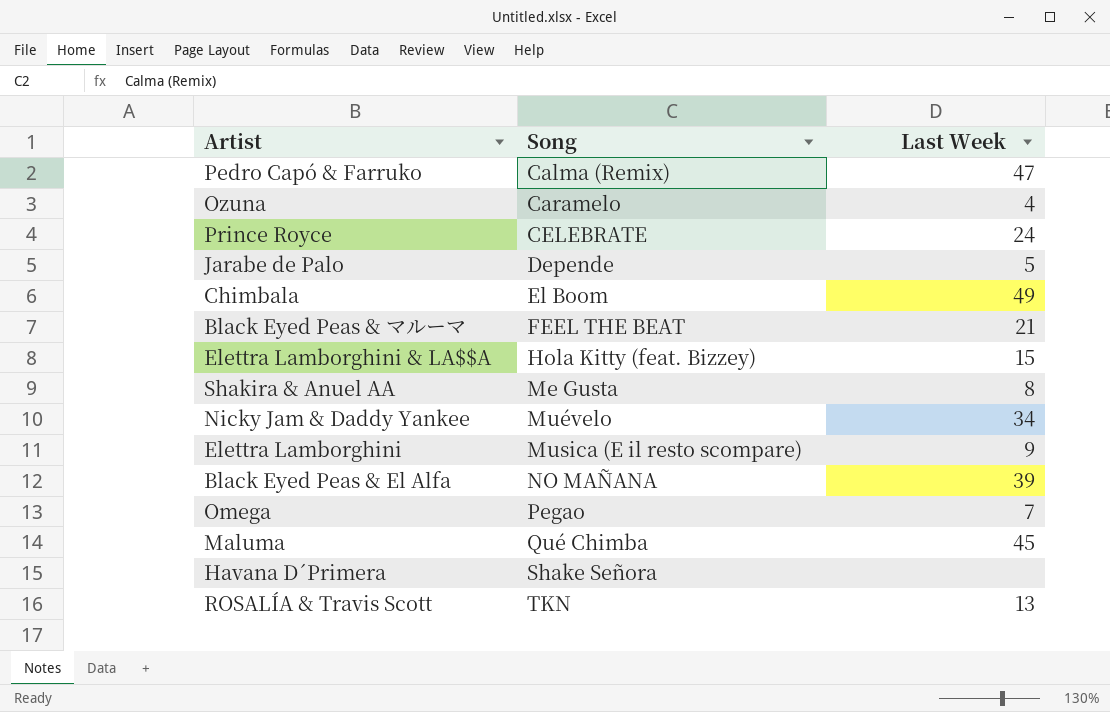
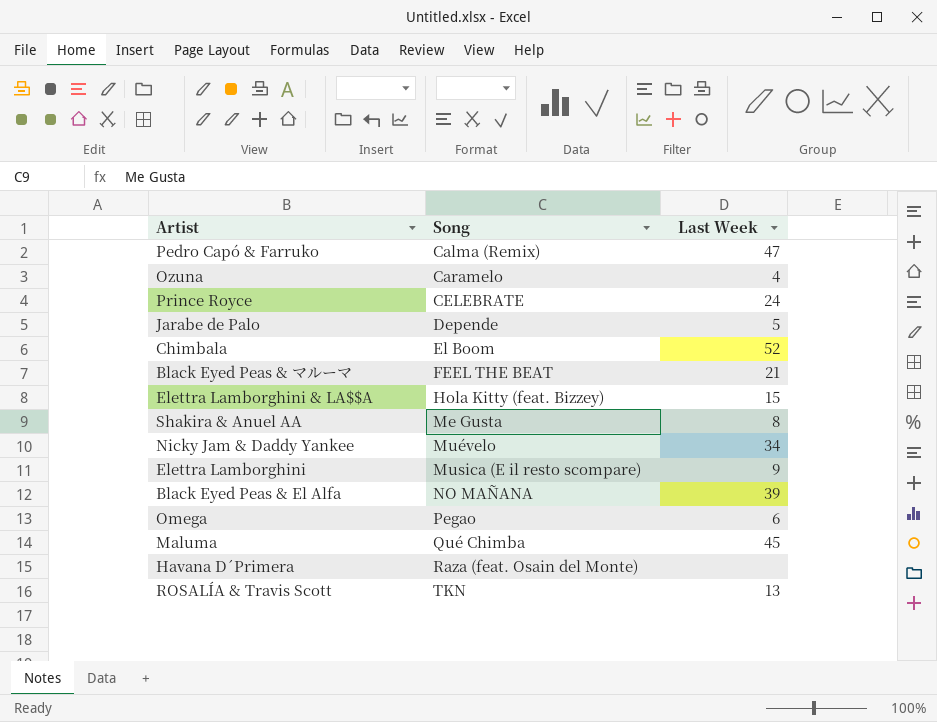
Chimbala | Last Week: 49 -> 52
Omega | Last Week: 7 -> 6
Havana D´Primera | Song: Shake Señora -> Raza (feat. Osain del Monte)

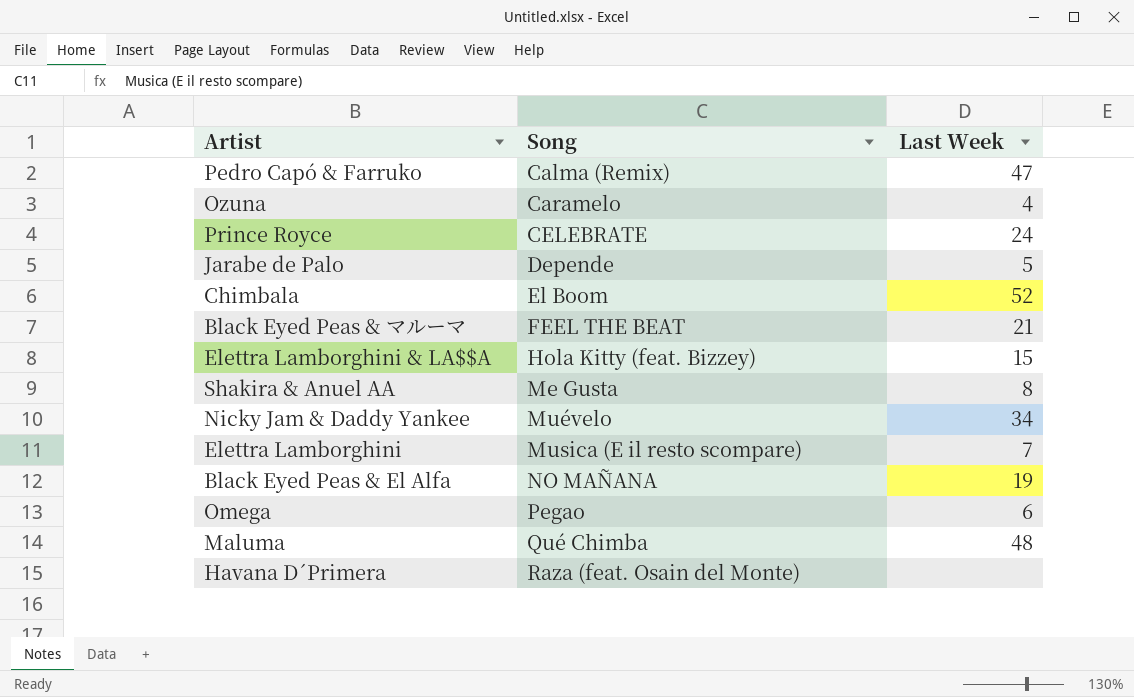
row ROSALÍA & Travis Scott: TKN | 13 -> none
Elettra Lamborghini | Last Week: 9 -> 7
Black Eyed Peas & El Alfa | Last Week: 39 -> 19
Maluma | Last Week: 45 -> 48

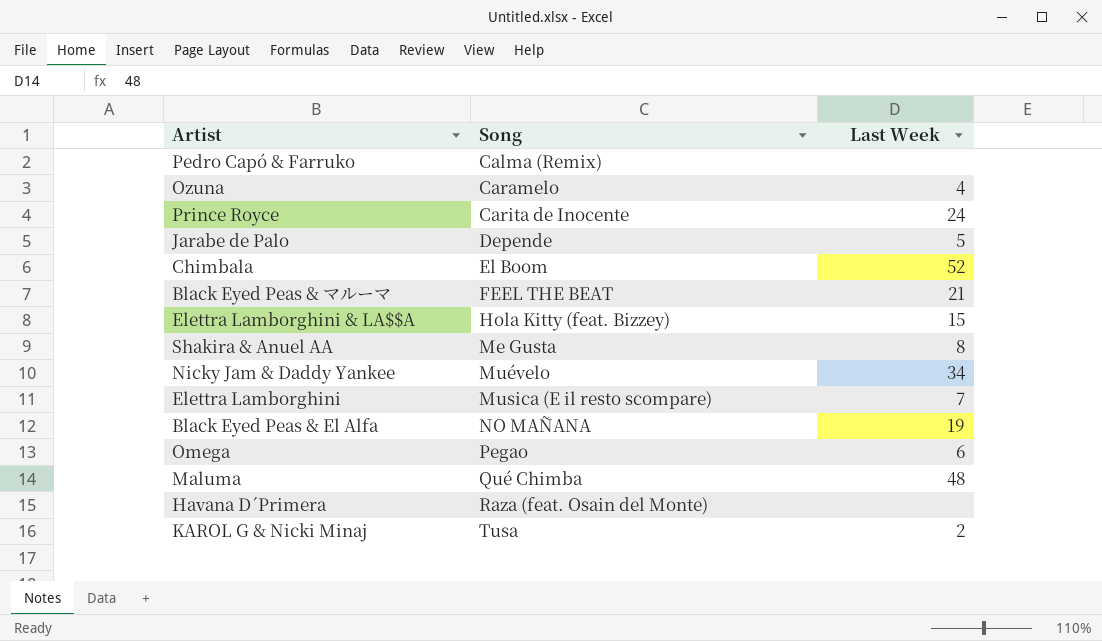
Pedro Capó & Farruko | Last Week: 47 -> none
Prince Royce | Song: CELEBRATE -> Carita de Inocente
row KAROL G & Nicki Minaj: none -> Tusa | 2

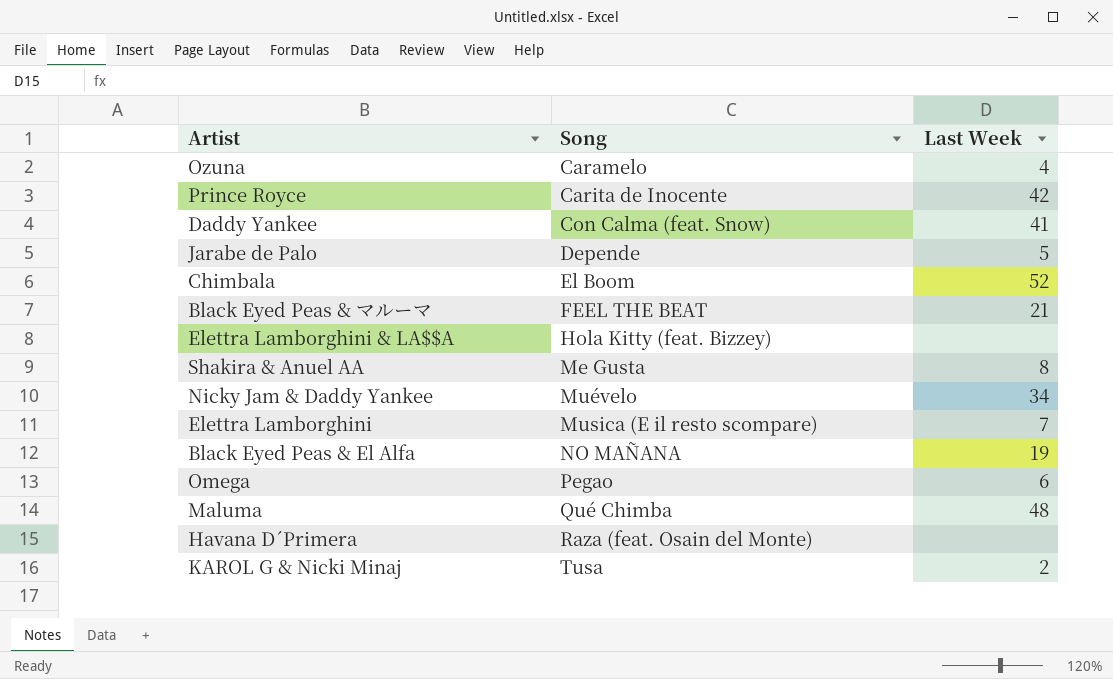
row Pedro Capó & Farruko: Calma (Remix) | none -> none
Prince Royce | Last Week: 24 -> 42
row Daddy Yankee: none -> Con Calma (feat. Snow) | 41
Elettra Lamborghini & LA$$A | Last Week: 15 -> none

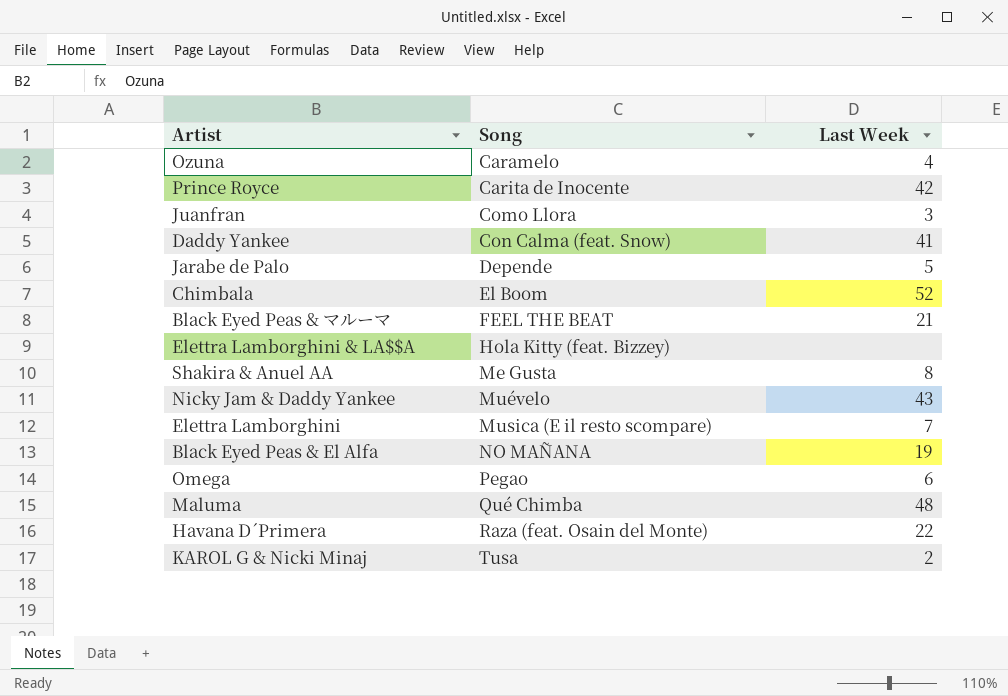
row Juanfran: none -> Como Llora | 3
Nicky Jam & Daddy Yankee | Last Week: 34 -> 43
Havana D´Primera | Last Week: none -> 22

